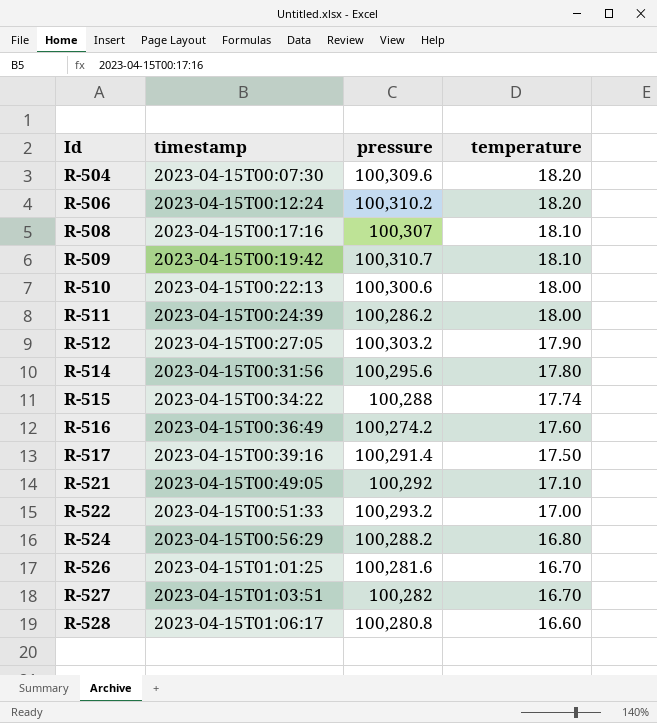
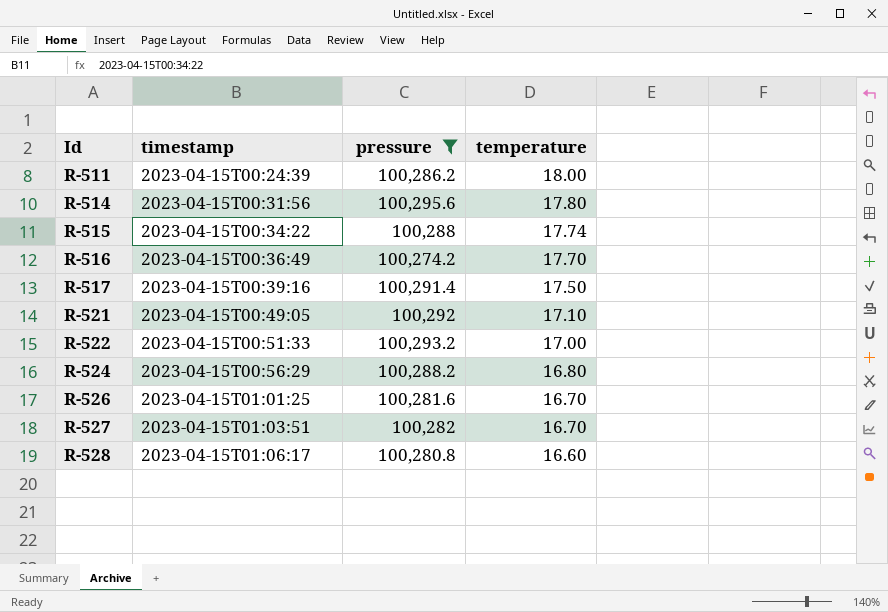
filter: none -> pressure <= 100,295.6
R-516 | temperature: 17.60 -> 17.70

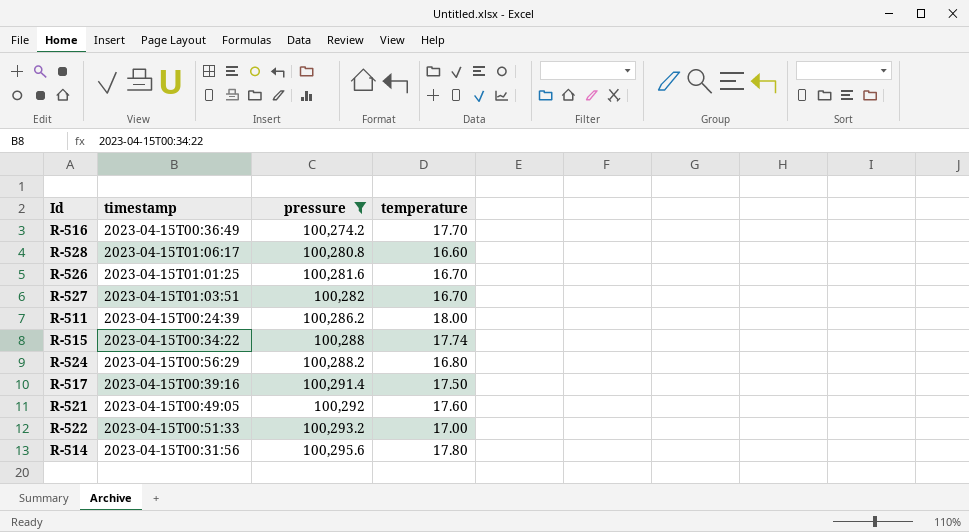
row order: Id ascending -> pressure ascending
R-521 | temperature: 17.10 -> 17.60

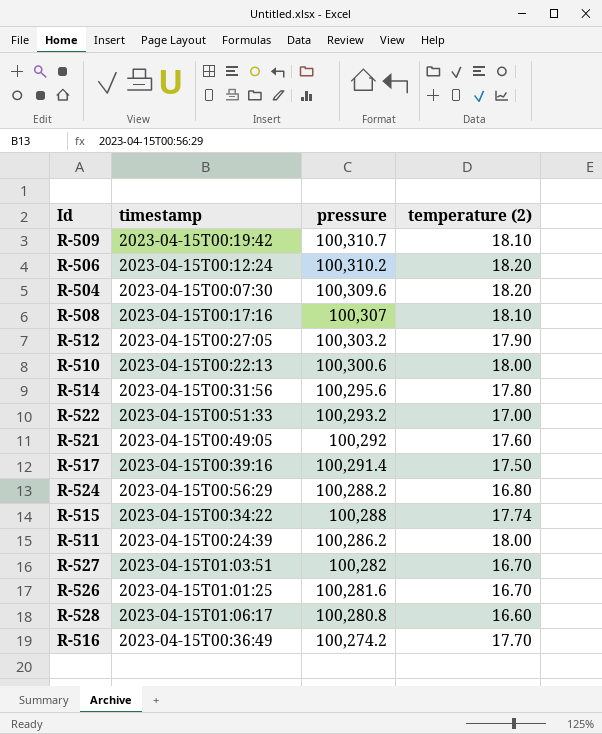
filter: pressure <= 100,295.6 -> none
row order: pressure ascending -> pressure descending
column name: temperature -> temperature (2)

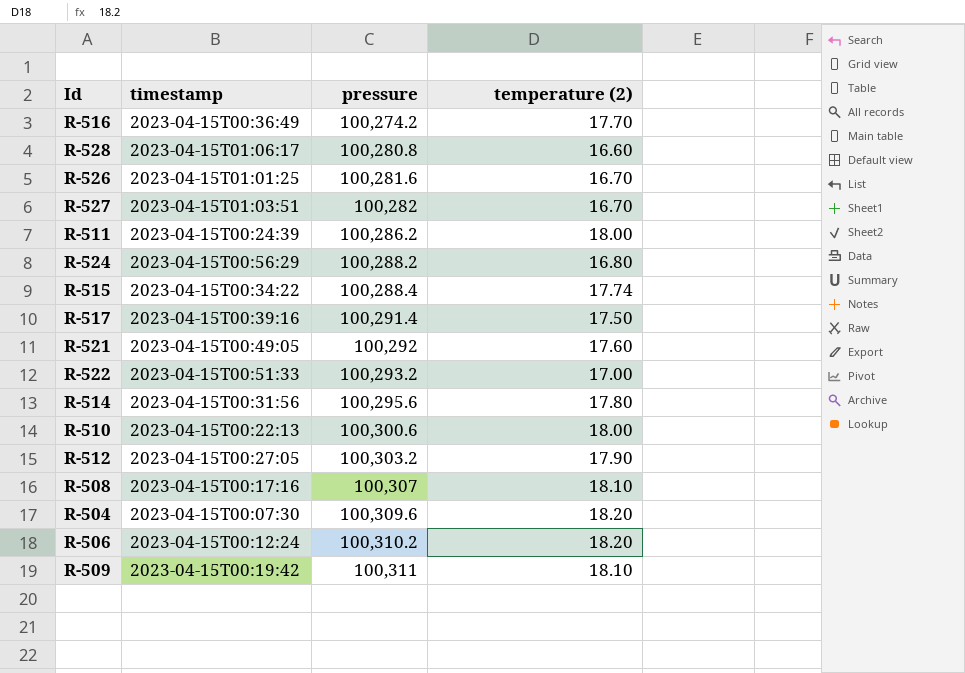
row order: pressure descending -> pressure ascending
R-515 | pressure: 100,288 -> 100,288.4
R-509 | pressure: 100,310.7 -> 100,311

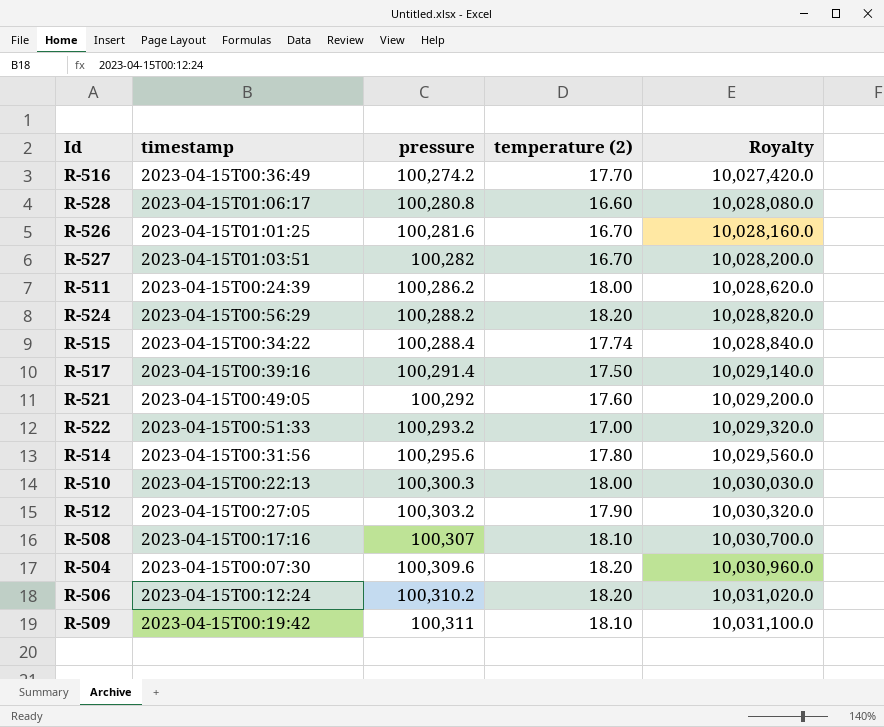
column Royalty | formula: none -> [pressure] * 100
R-524 | temperature (2): 16.80 -> 18.20
R-510 | pressure: 100,300.6 -> 100,300.3

